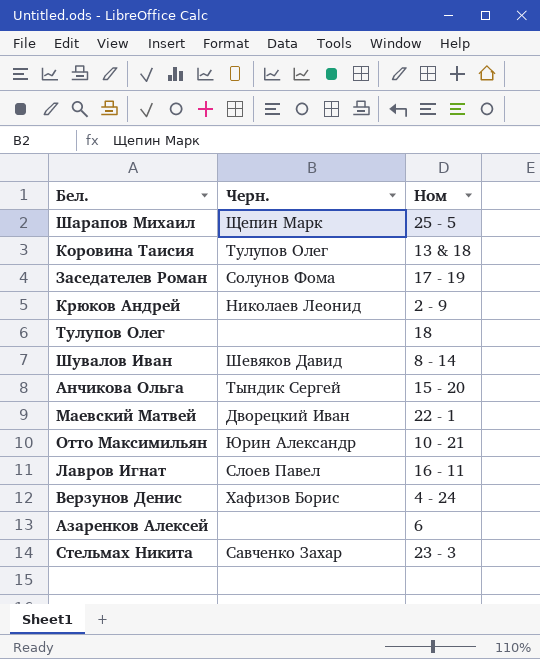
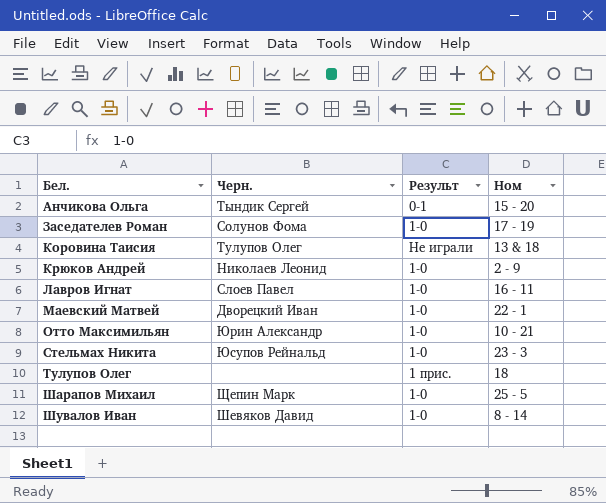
row order: none -> Бел. ascending
column Результ | position: none -> 3
row Верзунов Денис: Хафизов Борис | 4 - 24 -> none
row Азаренков Алексей: none | 6 -> none
Стельмах Никита | Черн.: Савченко Захар -> Юсупов Рейнальд

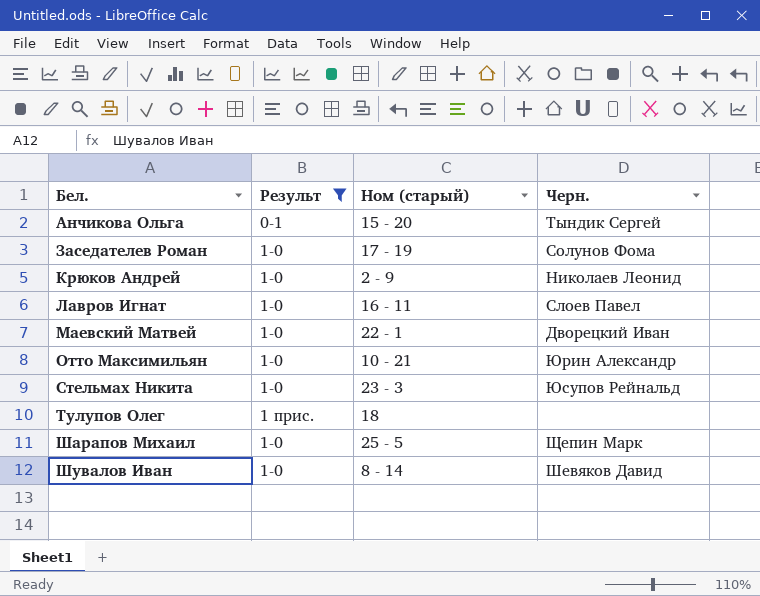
filter: none -> Результ != Не играли
column name: Ном -> Ном (старый)
column Черн. | position: 2 -> 4

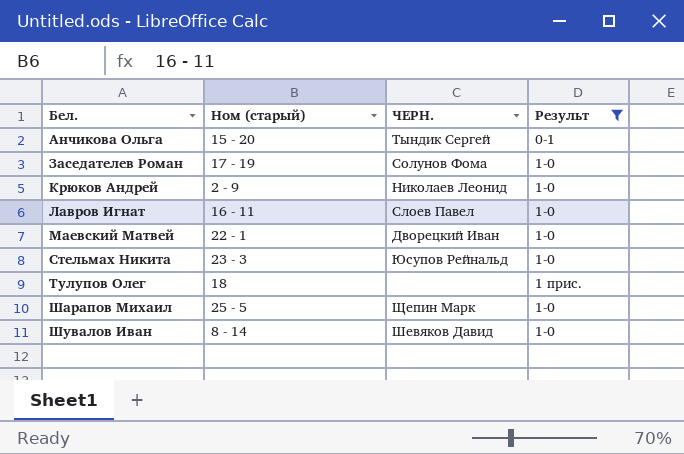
column name: Черн. -> ЧЕРН.
column Результ | position: 2 -> 4
row Отто Максимильян: 1-0 | 10 - 21 | Юрин Александр -> none

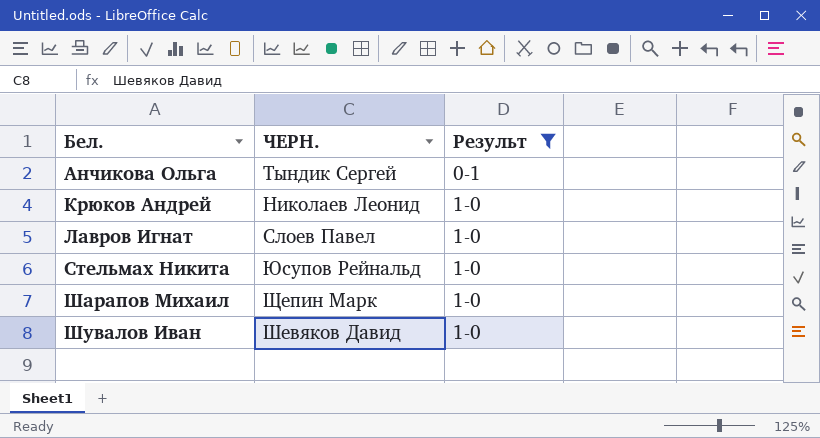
column Ном (старый) | position: 2 -> none
row Заседателев Роман: 17 - 19 | Солунов Фома | 1-0 -> none
row Маевский Матвей: 22 - 1 | Дворецкий Иван | 1-0 -> none
row Тулупов Олег: 18 | none | 1 прис. -> none

